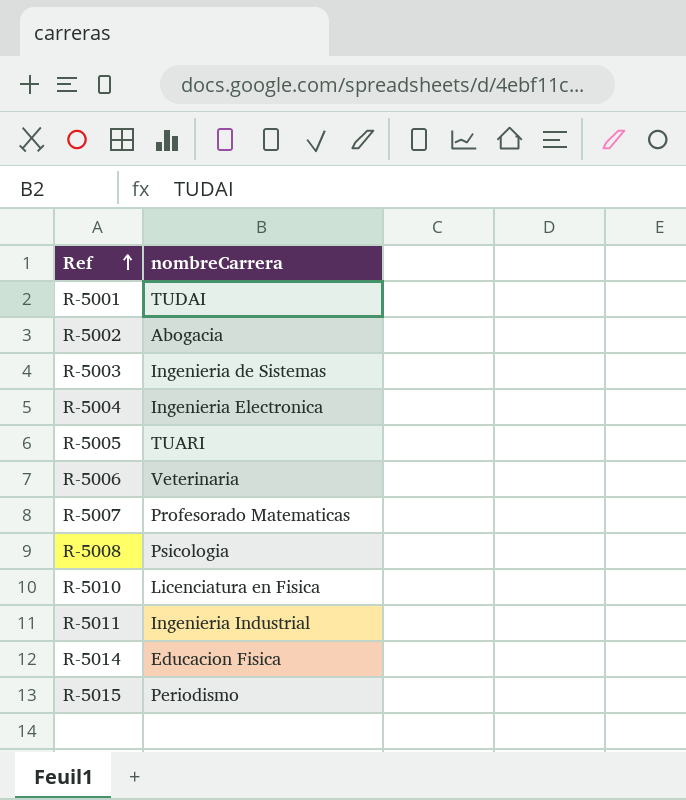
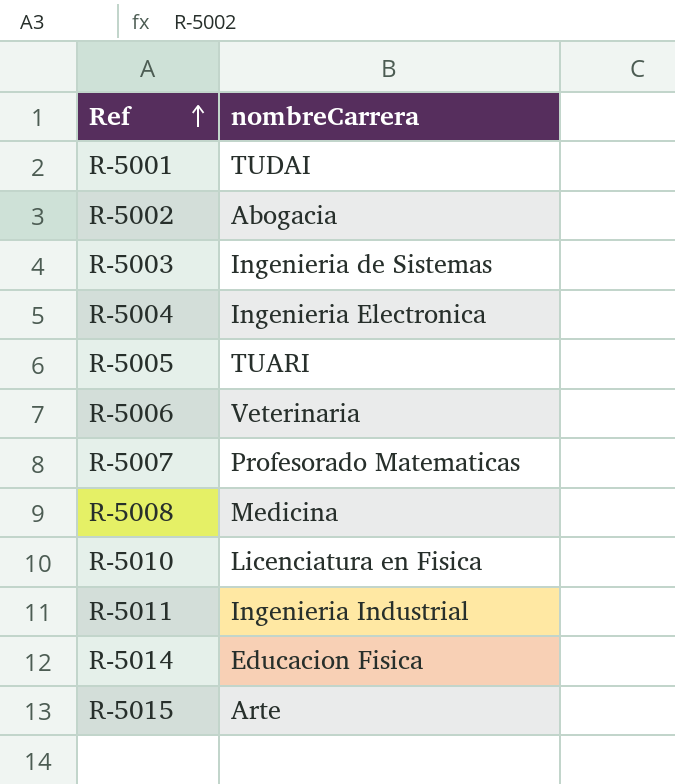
R-5008 | nombreCarrera: Psicologia -> Medicina
R-5015 | nombreCarrera: Periodismo -> Arte

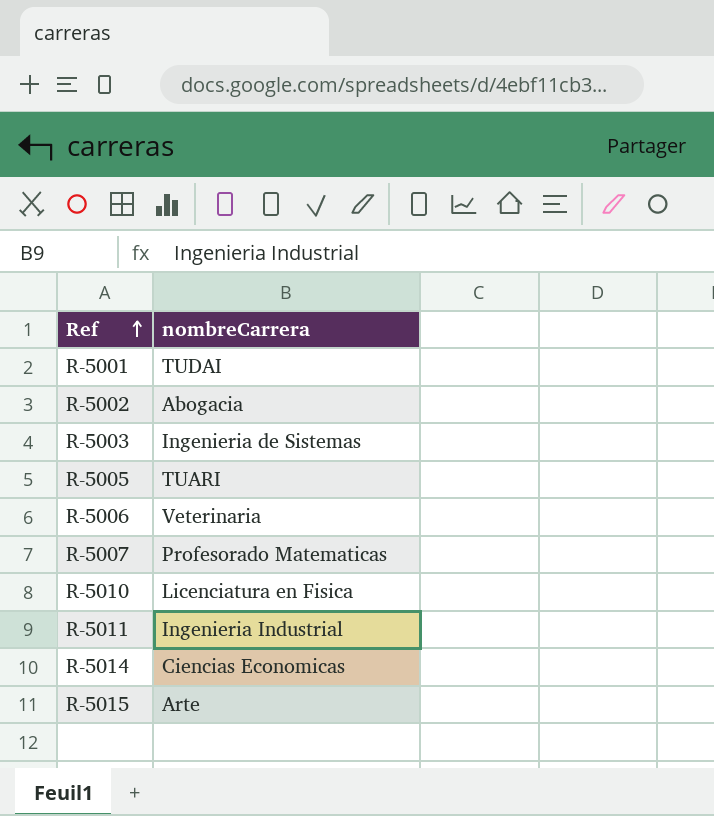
row R-5004: Ingenieria Electronica -> none
row R-5008: Medicina -> none
R-5014 | nombreCarrera: Educacion Fisica -> Ciencias Economicas

